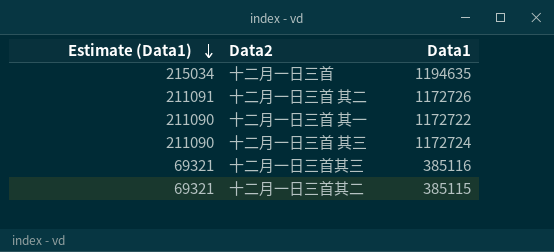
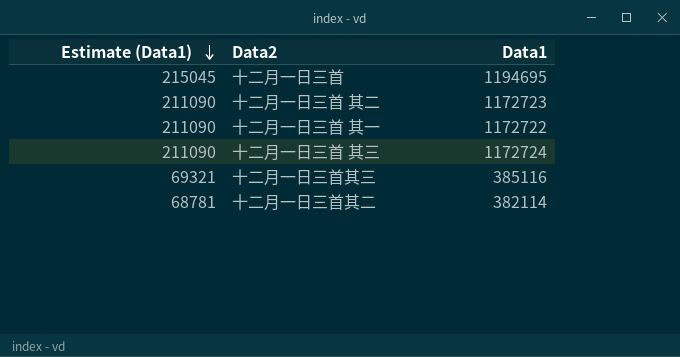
十二月一日三首 | Estimate (Data1): 215034 -> 215045
十二月一日三首 | Data1: 1194635 -> 1194695
十二月一日三首 其二 | Estimate (Data1): 211091 -> 211090
十二月一日三首 其二 | Data1: 1172726 -> 1172723
十二月一日三首其二 | Estimate (Data1): 69321 -> 68781
十二月一日三首其二 | Data1: 385115 -> 382114

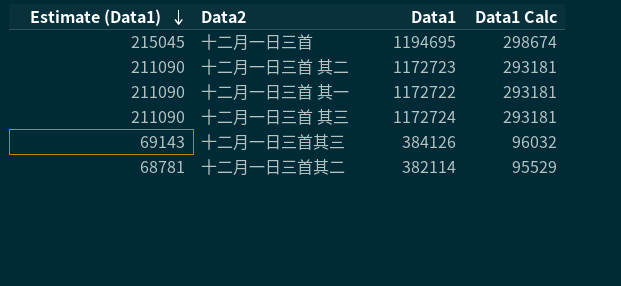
column Data1 Calc | formula: none -> [Data1] * 0.25
十二月一日三首其三 | Estimate (Data1): 69321 -> 69143
十二月一日三首其三 | Data1: 385116 -> 384126

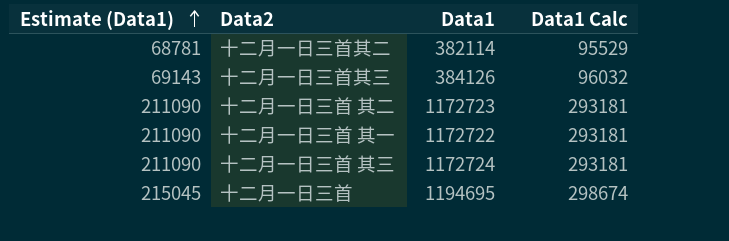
row order: Estimate (Data1) descending -> Estimate (Data1) ascending

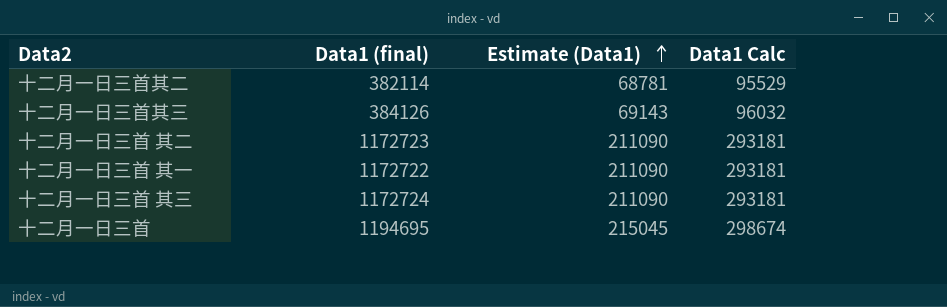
column name: Data1 -> Data1 (final)
column Estimate (Data1) | position: 1 -> 3

